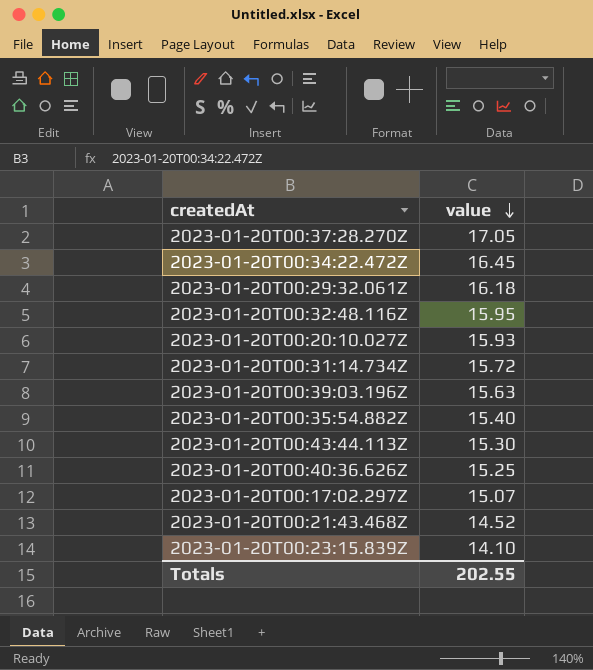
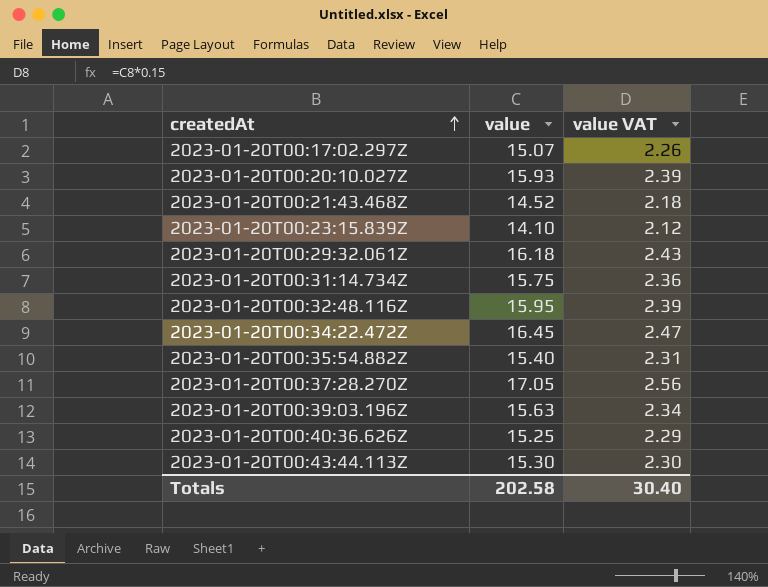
row order: value descending -> createdAt ascending
column value VAT | formula: none -> [value] * 0.15
2023-01-20T00:31:14.734Z | value: 15.72 -> 15.75
Totals | value: 202.55 -> 202.58

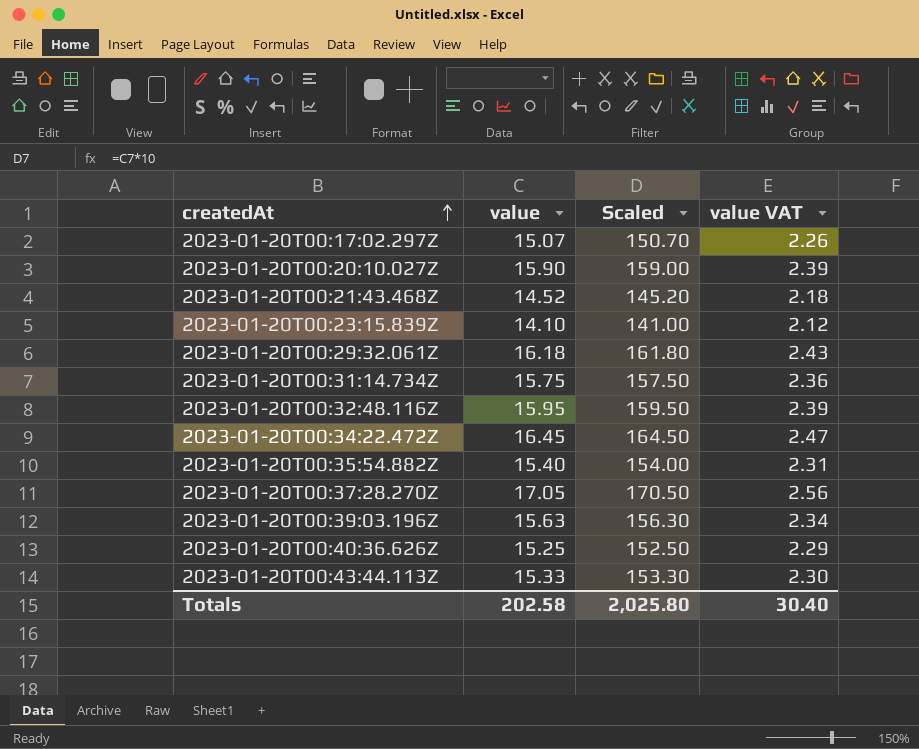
column Scaled | formula: none -> [value] * 10
2023-01-20T00:20:10.027Z | value: 15.93 -> 15.90
2023-01-20T00:43:44.113Z | value: 15.30 -> 15.33

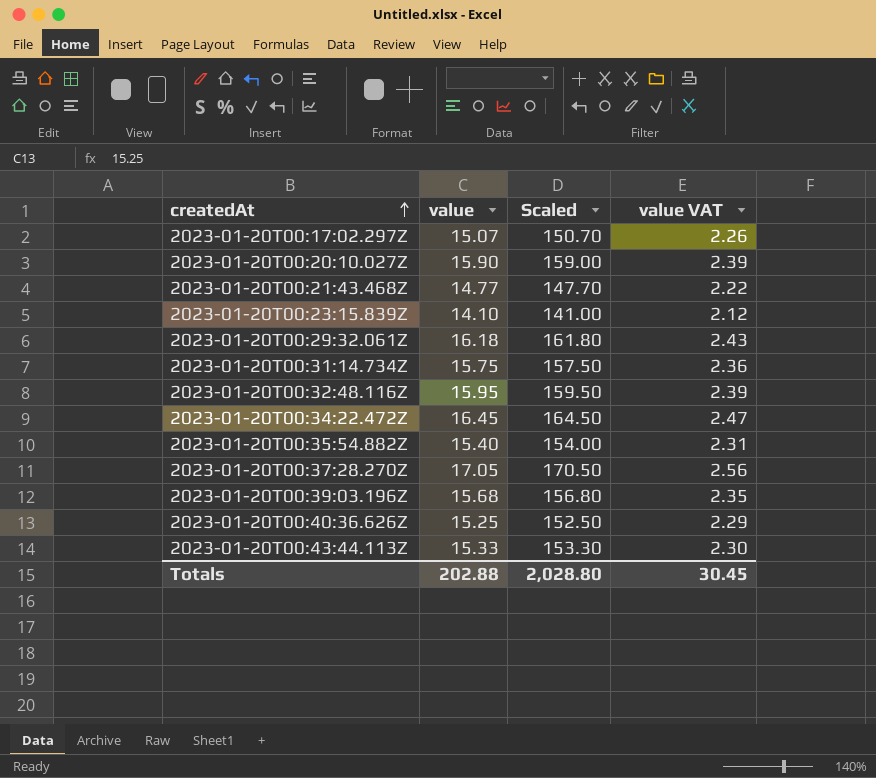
2023-01-20T00:21:43.468Z | value: 14.52 -> 14.77
2023-01-20T00:21:43.468Z | Scaled: 145.20 -> 147.70
2023-01-20T00:21:43.468Z | value VAT: 2.18 -> 2.22
2023-01-20T00:39:03.196Z | value: 15.63 -> 15.68
2023-01-20T00:39:03.196Z | Scaled: 156.30 -> 156.80
2023-01-20T00:39:03.196Z | value VAT: 2.34 -> 2.35
Totals | value: 202.58 -> 202.88
Totals | Scaled: 2,025.80 -> 2,028.80
Totals | value VAT: 30.40 -> 30.45

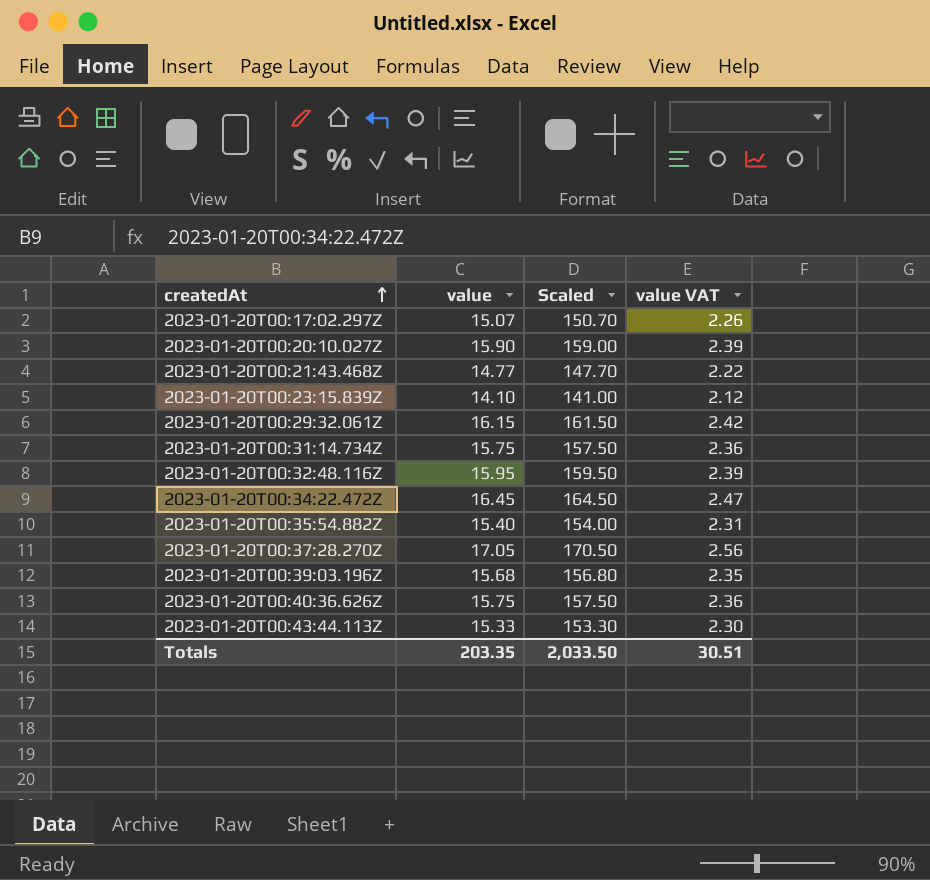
2023-01-20T00:29:32.061Z | value: 16.18 -> 16.15
2023-01-20T00:29:32.061Z | Scaled: 161.80 -> 161.50
2023-01-20T00:29:32.061Z | value VAT: 2.43 -> 2.42
2023-01-20T00:40:36.626Z | value: 15.25 -> 15.75
2023-01-20T00:40:36.626Z | Scaled: 152.50 -> 157.50
2023-01-20T00:40:36.626Z | value VAT: 2.29 -> 2.36
Totals | value: 202.88 -> 203.35
Totals | Scaled: 2,028.80 -> 2,033.50
Totals | value VAT: 30.45 -> 30.51

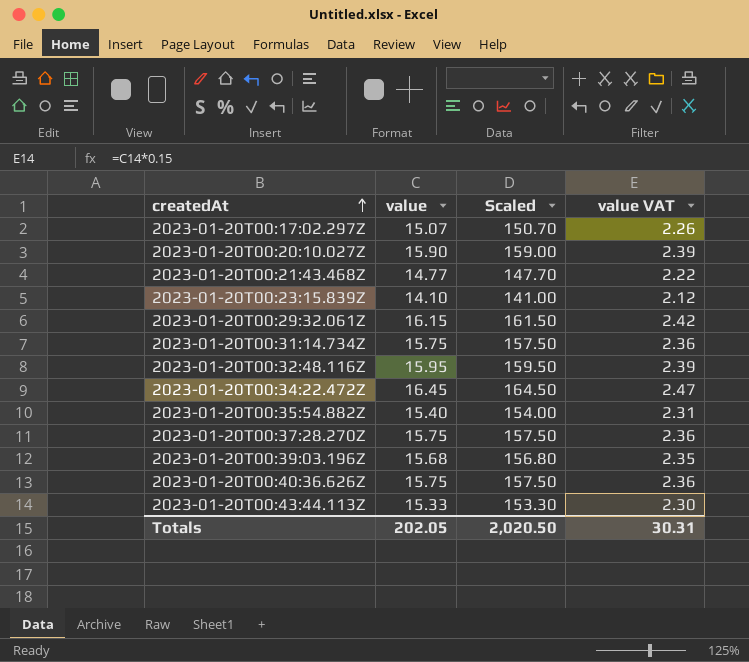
2023-01-20T00:37:28.270Z | value: 17.05 -> 15.75
2023-01-20T00:37:28.270Z | Scaled: 170.50 -> 157.50
2023-01-20T00:37:28.270Z | value VAT: 2.56 -> 2.36
Totals | value: 203.35 -> 202.05
Totals | Scaled: 2,033.50 -> 2,020.50
Totals | value VAT: 30.51 -> 30.31

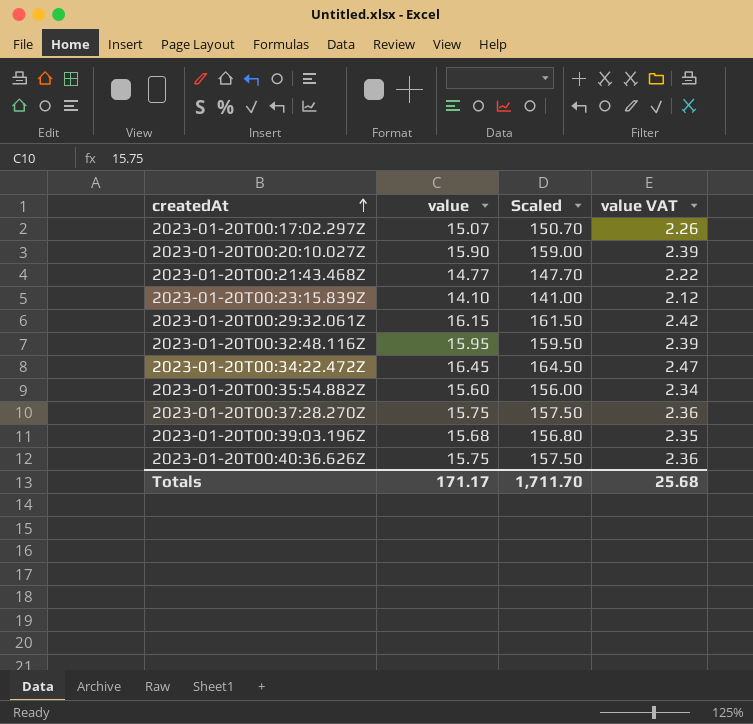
row 2023-01-20T00:31:14.734Z: 15.75 | 157.50 | 2.36 -> none
row 2023-01-20T00:43:44.113Z: 15.33 | 153.30 | 2.30 -> none
2023-01-20T00:35:54.882Z | value: 15.40 -> 15.60
2023-01-20T00:35:54.882Z | Scaled: 154.00 -> 156.00
2023-01-20T00:35:54.882Z | value VAT: 2.31 -> 2.34
Totals | value: 202.05 -> 171.17
Totals | Scaled: 2,020.50 -> 1,711.70
Totals | value VAT: 30.31 -> 25.68

